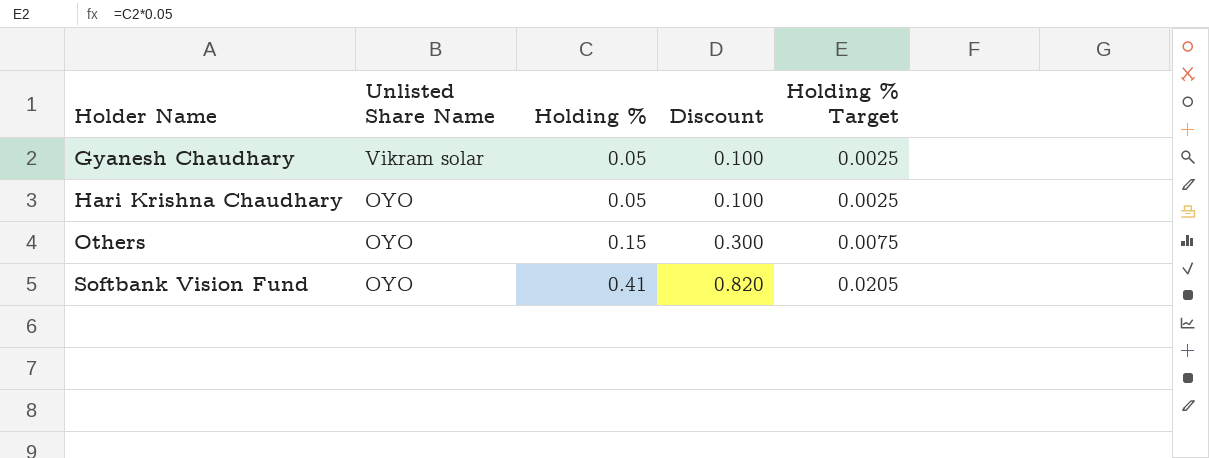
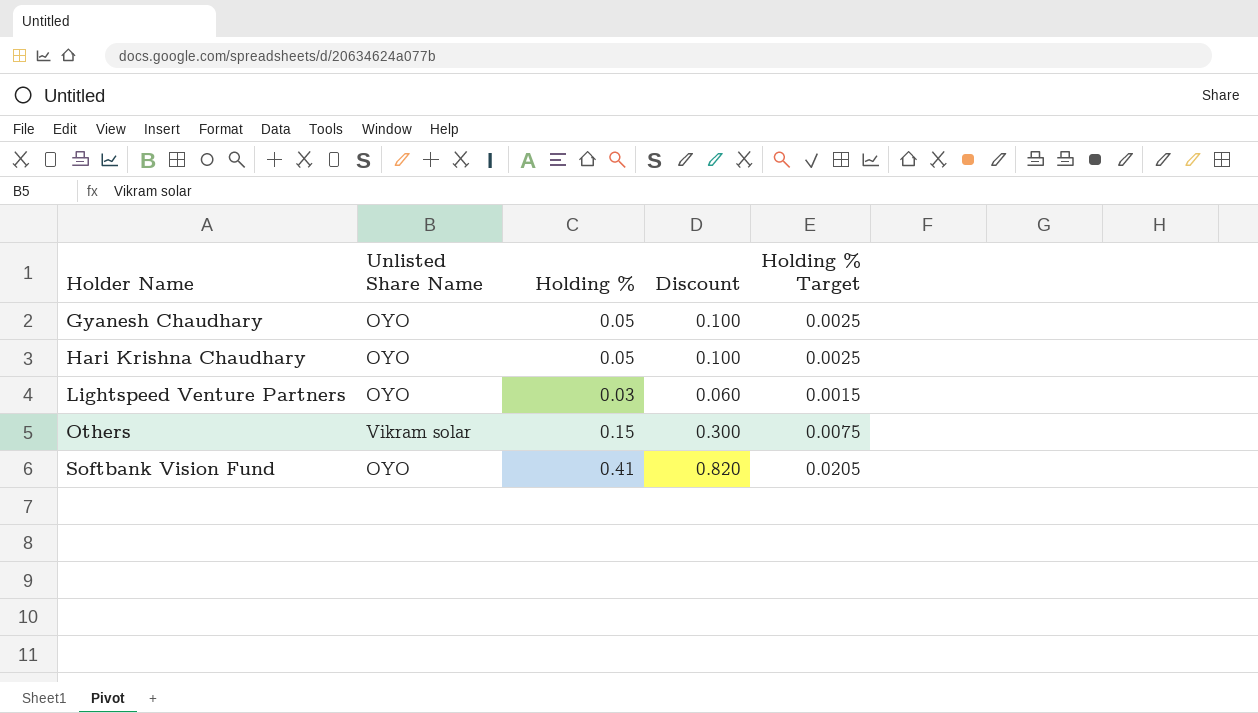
Gyanesh Chaudhary | Unlisted Share Name: Vikram solar -> OYO
row Lightspeed Venture Partners: none -> OYO | 0.03 | 0.060 | 0.0015
Others | Unlisted Share Name: OYO -> Vikram solar

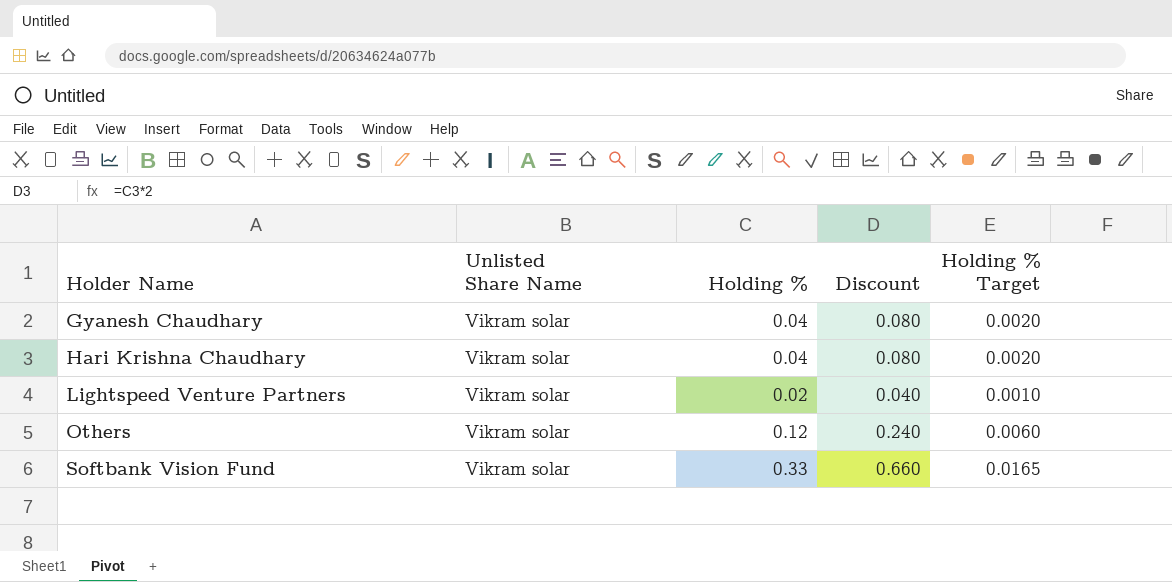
Gyanesh Chaudhary | Unlisted Share Name: OYO -> Vikram solar
Gyanesh Chaudhary | Holding %: 0.05 -> 0.04
Gyanesh Chaudhary | Discount: 0.100 -> 0.080
Gyanesh Chaudhary | Holding % Target: 0.0025 -> 0.0020
Hari Krishna Chaudhary | Unlisted Share Name: OYO -> Vikram solar
Hari Krishna Chaudhary | Holding %: 0.05 -> 0.04
Hari Krishna Chaudhary | Discount: 0.100 -> 0.080
Hari Krishna Chaudhary | Holding % Target: 0.0025 -> 0.0020
Lightspeed Venture Partners | Unlisted Share Name: OYO -> Vikram solar
Lightspeed Venture Partners | Holding %: 0.03 -> 0.02
Lightspeed Venture Partners | Discount: 0.060 -> 0.040
Lightspeed Venture Partners | Holding % Target: 0.0015 -> 0.0010
Others | Holding %: 0.15 -> 0.12
Others | Discount: 0.300 -> 0.240
Others | Holding % Target: 0.0075 -> 0.0060
Softbank Vision Fund | Unlisted Share Name: OYO -> Vikram solar
Softbank Vision Fund | Holding %: 0.41 -> 0.33
Softbank Vision Fund | Discount: 0.820 -> 0.660
Softbank Vision Fund | Holding % Target: 0.0205 -> 0.0165

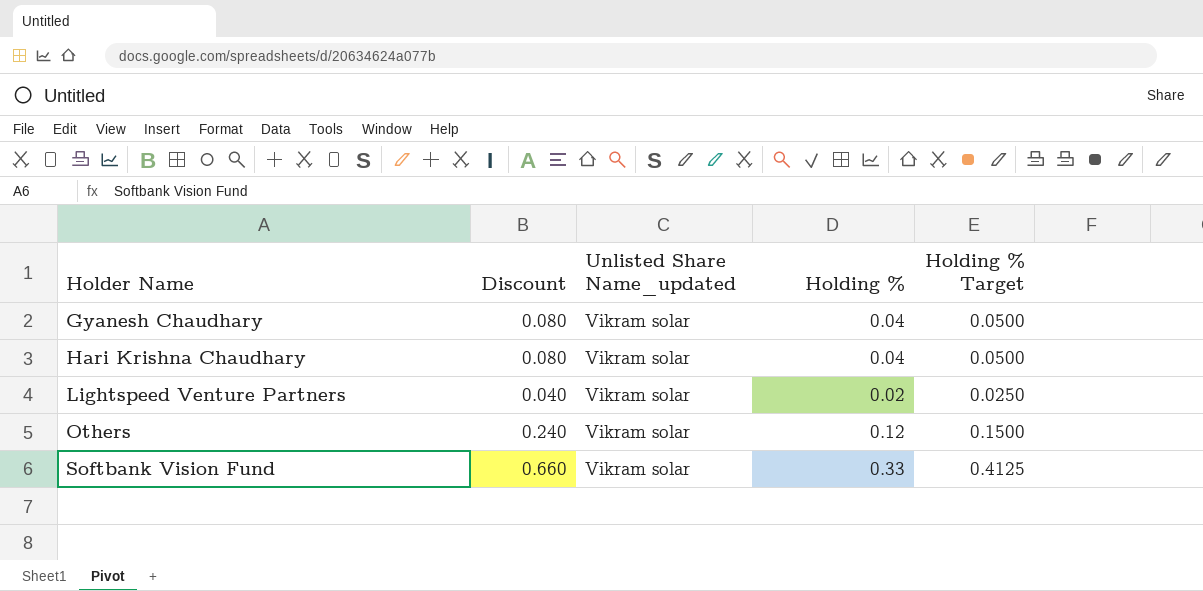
column Discount | position: 4 -> 2
column name: Unlisted Share Name -> Unlisted Share Name_updated
column Holding % Target | formula: [Holding %] * 0.05 -> [Holding %] * 1.25

